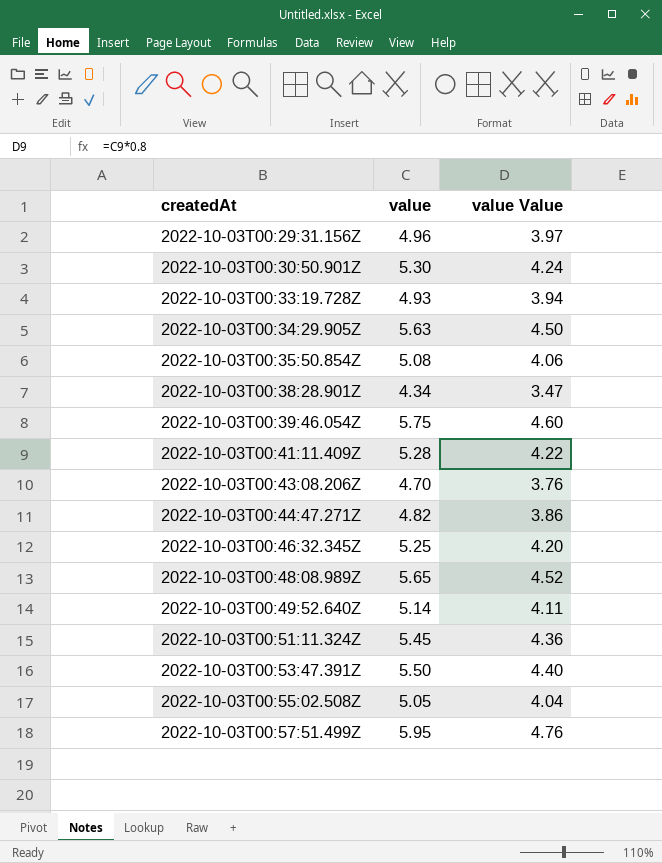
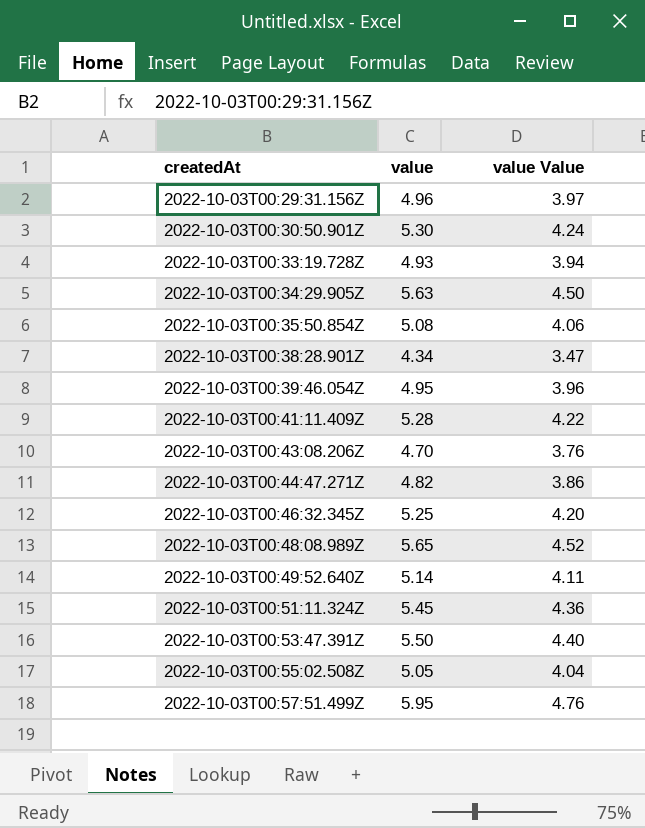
2022-10-03T00:39:46.054Z | value: 5.75 -> 4.95
2022-10-03T00:39:46.054Z | value Value: 4.60 -> 3.96

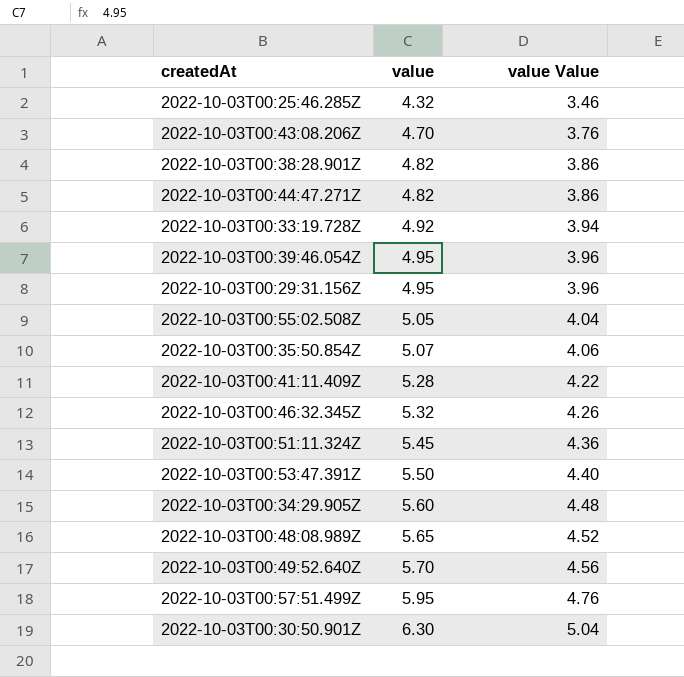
row order: createdAt ascending -> value ascending
row 2022-10-03T00:25:46.285Z: none -> 4.32 | 3.46
2022-10-03T00:38:28.901Z | value: 4.34 -> 4.82
2022-10-03T00:38:28.901Z | value Value: 3.47 -> 3.86
2022-10-03T00:33:19.728Z | value: 4.93 -> 4.92
2022-10-03T00:29:31.156Z | value: 4.96 -> 4.95
2022-10-03T00:29:31.156Z | value Value: 3.97 -> 3.96
2022-10-03T00:35:50.854Z | value: 5.08 -> 5.07
2022-10-03T00:46:32.345Z | value: 5.25 -> 5.32
2022-10-03T00:46:32.345Z | value Value: 4.20 -> 4.26
2022-10-03T00:34:29.905Z | value: 5.63 -> 5.60
2022-10-03T00:34:29.905Z | value Value: 4.50 -> 4.48
2022-10-03T00:49:52.640Z | value: 5.14 -> 5.70
2022-10-03T00:49:52.640Z | value Value: 4.11 -> 4.56
2022-10-03T00:30:50.901Z | value: 5.30 -> 6.30
2022-10-03T00:30:50.901Z | value Value: 4.24 -> 5.04

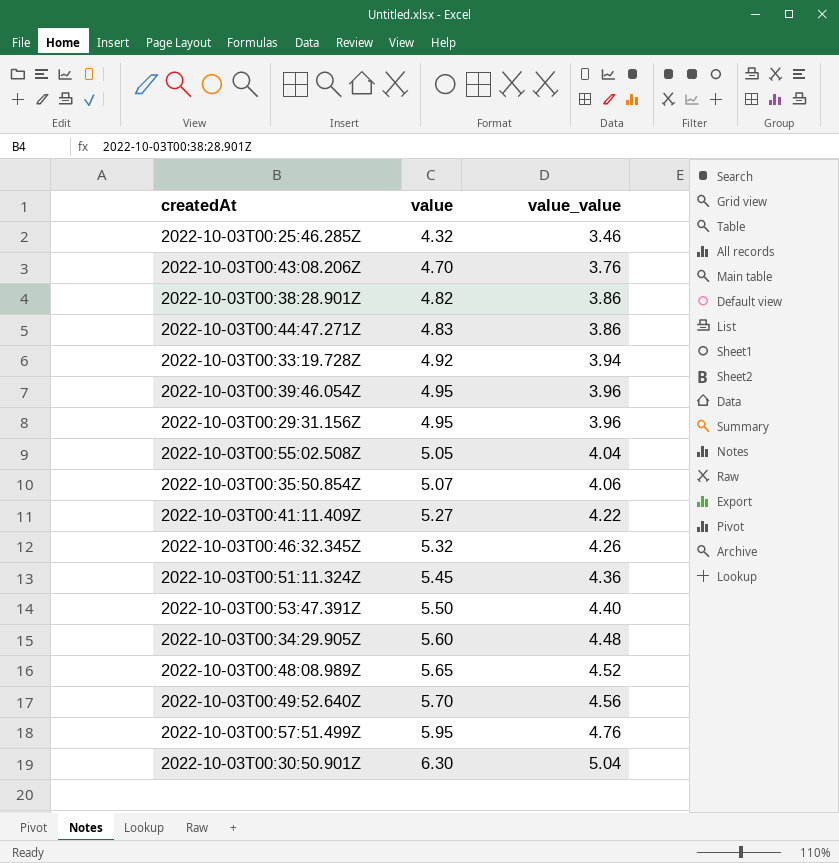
column name: value Value -> value_value
2022-10-03T00:44:47.271Z | value: 4.82 -> 4.83
2022-10-03T00:41:11.409Z | value: 5.28 -> 5.27

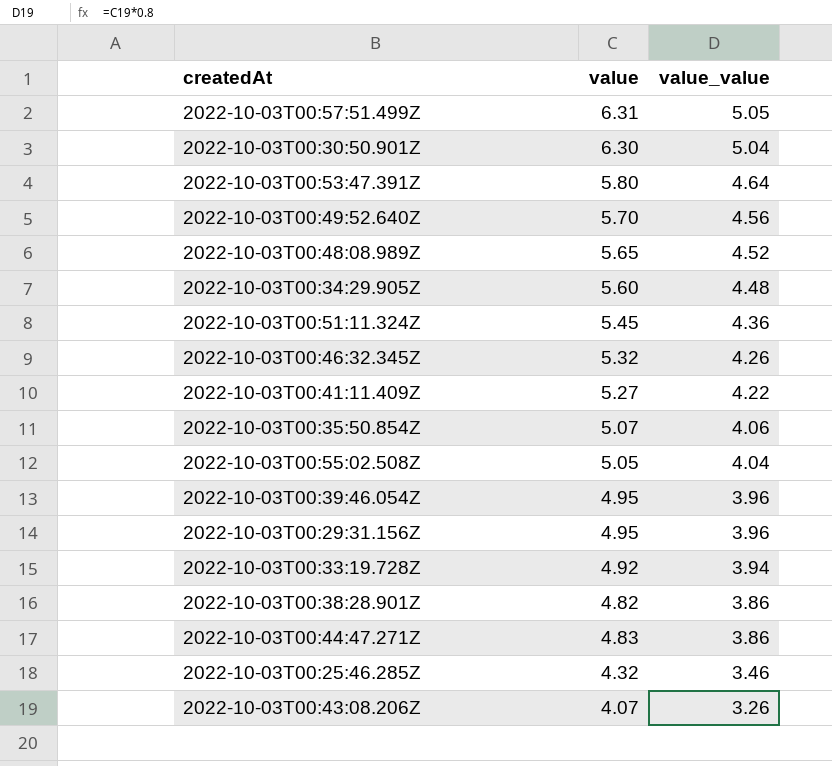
row order: value ascending -> value_value descending
2022-10-03T00:57:51.499Z | value: 5.95 -> 6.31
2022-10-03T00:57:51.499Z | value_value: 4.76 -> 5.05
2022-10-03T00:53:47.391Z | value: 5.50 -> 5.80
2022-10-03T00:53:47.391Z | value_value: 4.40 -> 4.64
2022-10-03T00:43:08.206Z | value: 4.70 -> 4.07
2022-10-03T00:43:08.206Z | value_value: 3.76 -> 3.26

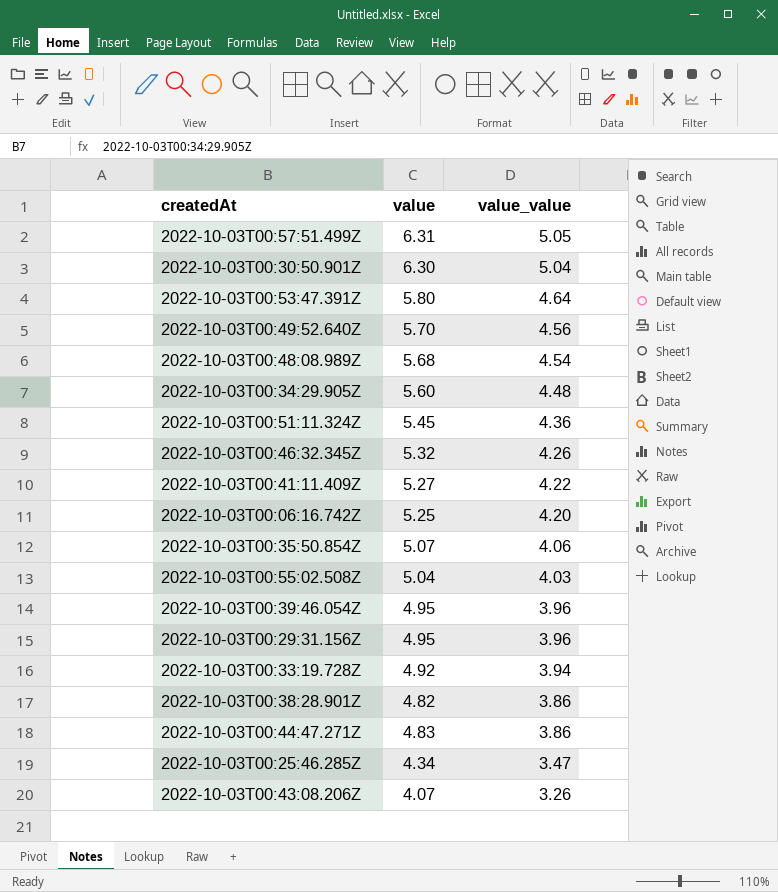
2022-10-03T00:48:08.989Z | value: 5.65 -> 5.68
2022-10-03T00:48:08.989Z | value_value: 4.52 -> 4.54
row 2022-10-03T00:06:16.742Z: none -> 5.25 | 4.20
2022-10-03T00:55:02.508Z | value: 5.05 -> 5.04
2022-10-03T00:55:02.508Z | value_value: 4.04 -> 4.03
2022-10-03T00:25:46.285Z | value: 4.32 -> 4.34
2022-10-03T00:25:46.285Z | value_value: 3.46 -> 3.47

